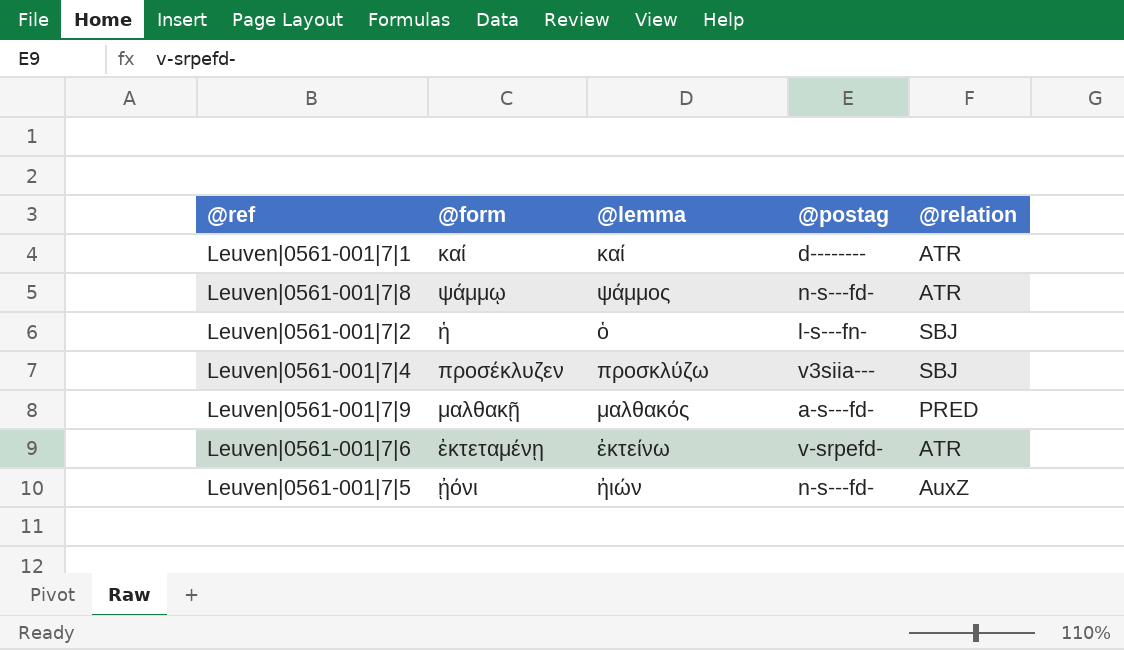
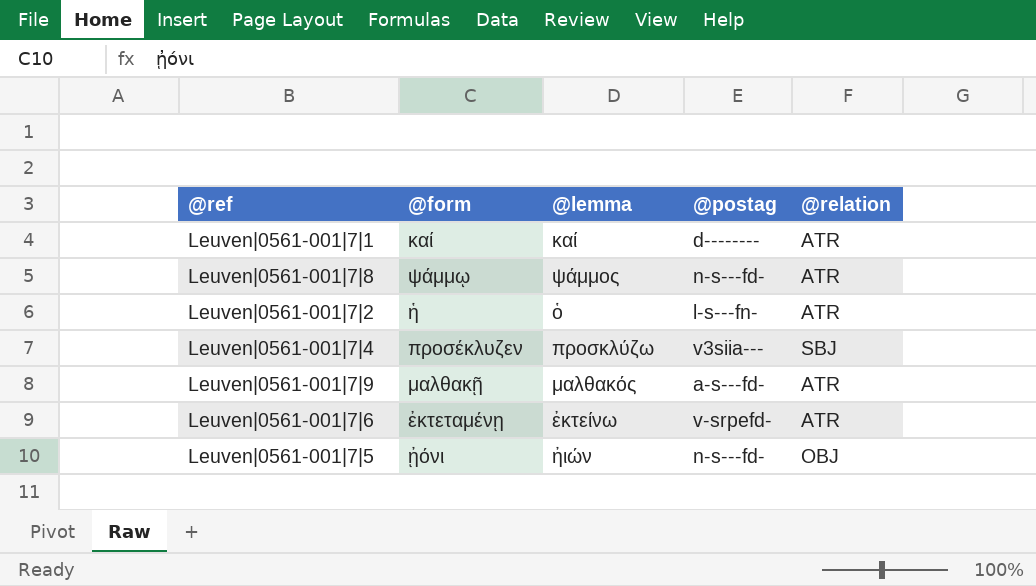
Leuven|0561-001|7|2 | @relation: SBJ -> ATR
Leuven|0561-001|7|9 | @relation: PRED -> ATR
Leuven|0561-001|7|5 | @relation: AuxZ -> OBJ

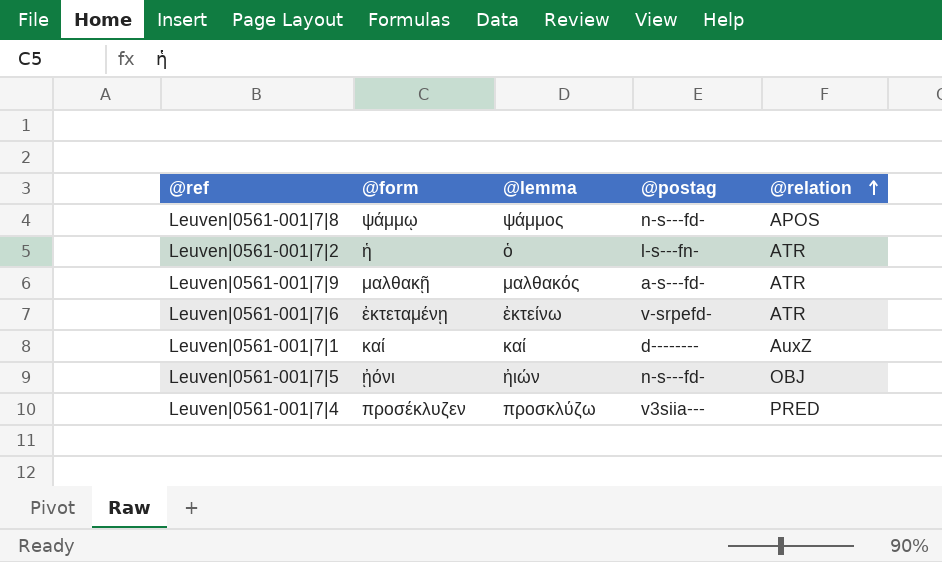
row order: none -> @relation ascending
Leuven|0561-001|7|8 | @relation: ATR -> APOS
Leuven|0561-001|7|1 | @relation: ATR -> AuxZ
Leuven|0561-001|7|4 | @relation: SBJ -> PRED

